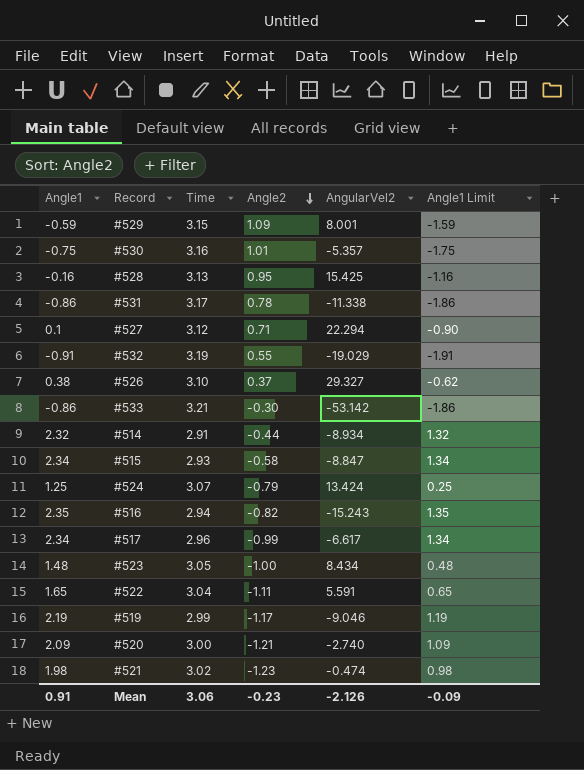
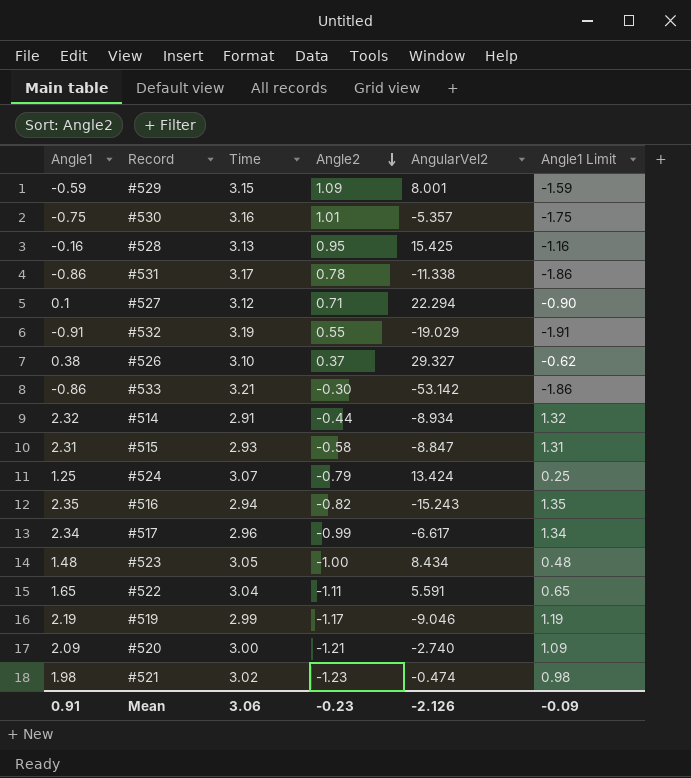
#515 | Angle1: 2.34 -> 2.31
#515 | Angle1 Limit: 1.34 -> 1.31

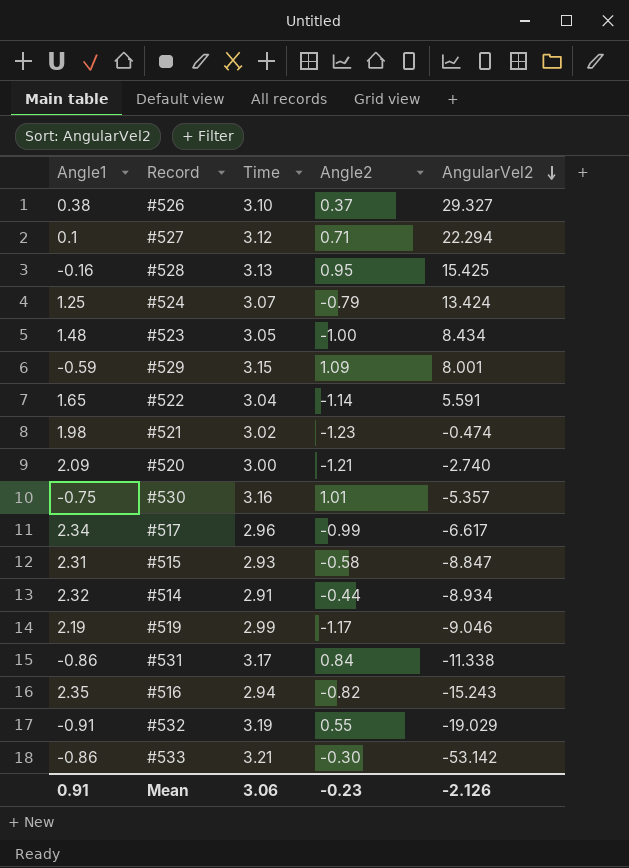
row order: Angle2 descending -> AngularVel2 descending
column Angle1 Limit | formula: [Angle1] - 1 -> none
#522 | Angle2: -1.11 -> -1.14
#531 | Angle2: 0.78 -> 0.84

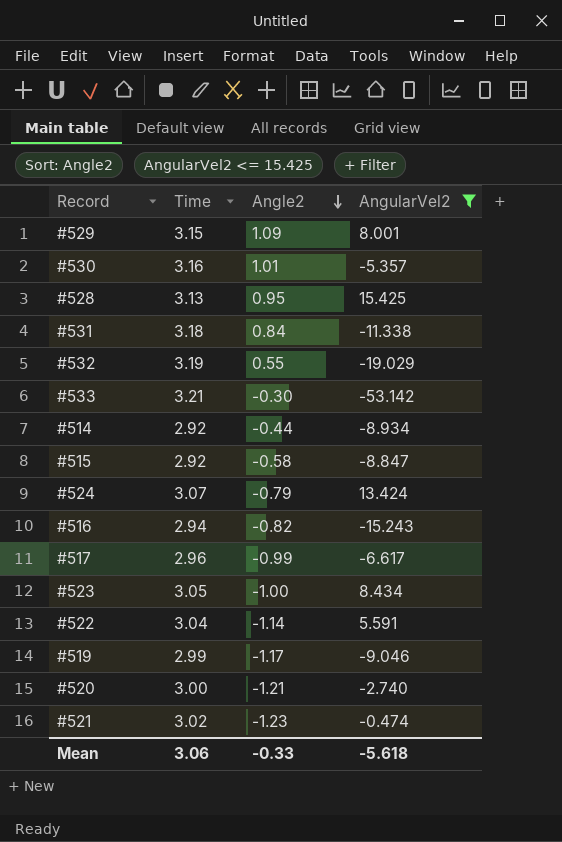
filter: none -> AngularVel2 <= 15.425
row order: AngularVel2 descending -> Angle2 descending
column Angle1 | position: 1 -> none
#531 | Time: 3.17 -> 3.18
#514 | Time: 2.91 -> 2.92
#515 | Time: 2.93 -> 2.92
Mean | Angle2: -0.23 -> -0.33
Mean | AngularVel2: -2.126 -> -5.618

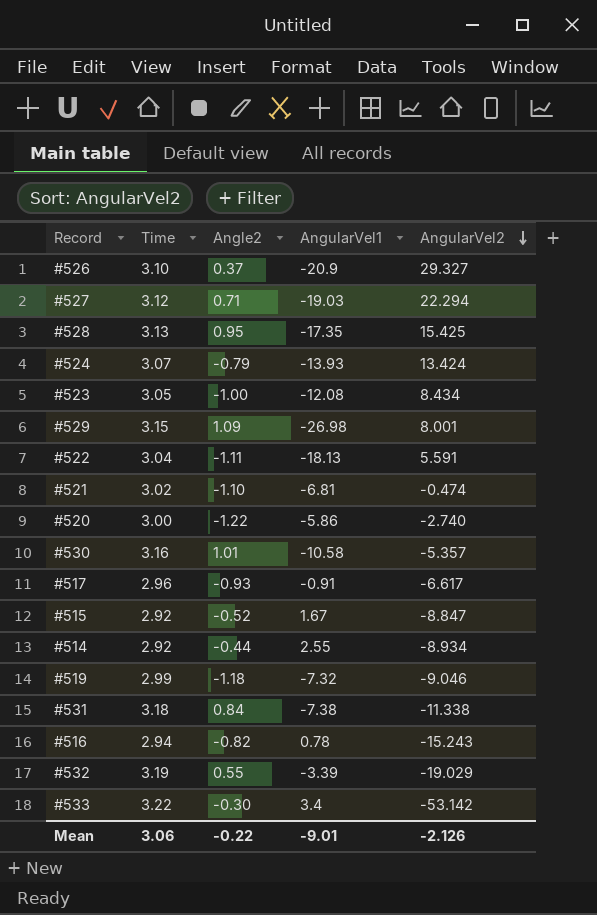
filter: AngularVel2 <= 15.425 -> none
row order: Angle2 descending -> AngularVel2 descending
column AngularVel1 | position: none -> 4
#522 | Angle2: -1.14 -> -1.11
#521 | Angle2: -1.23 -> -1.10
#520 | Angle2: -1.21 -> -1.22
#517 | Angle2: -0.99 -> -0.93
#515 | Angle2: -0.58 -> -0.52
#519 | Angle2: -1.17 -> -1.18
#533 | Time: 3.21 -> 3.22
Mean | Angle2: -0.33 -> -0.22
Mean | AngularVel2: -5.618 -> -2.126

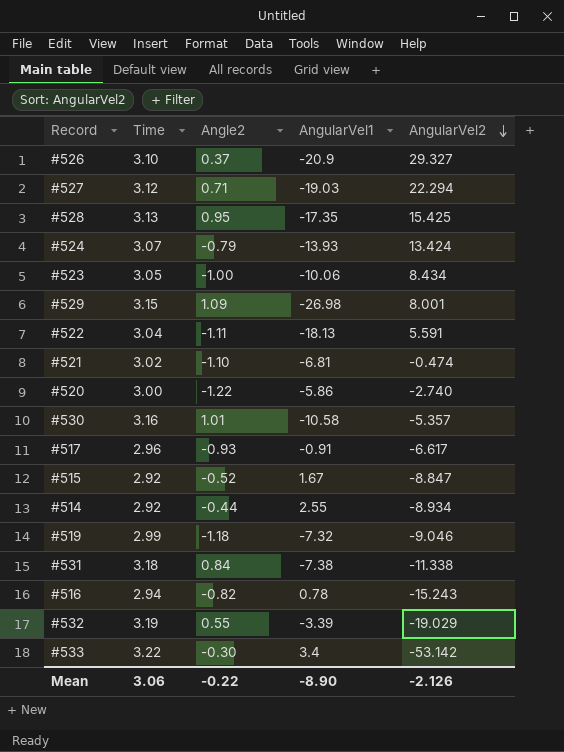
#523 | AngularVel1: -12.08 -> -10.06
Mean | AngularVel1: -9.01 -> -8.90

